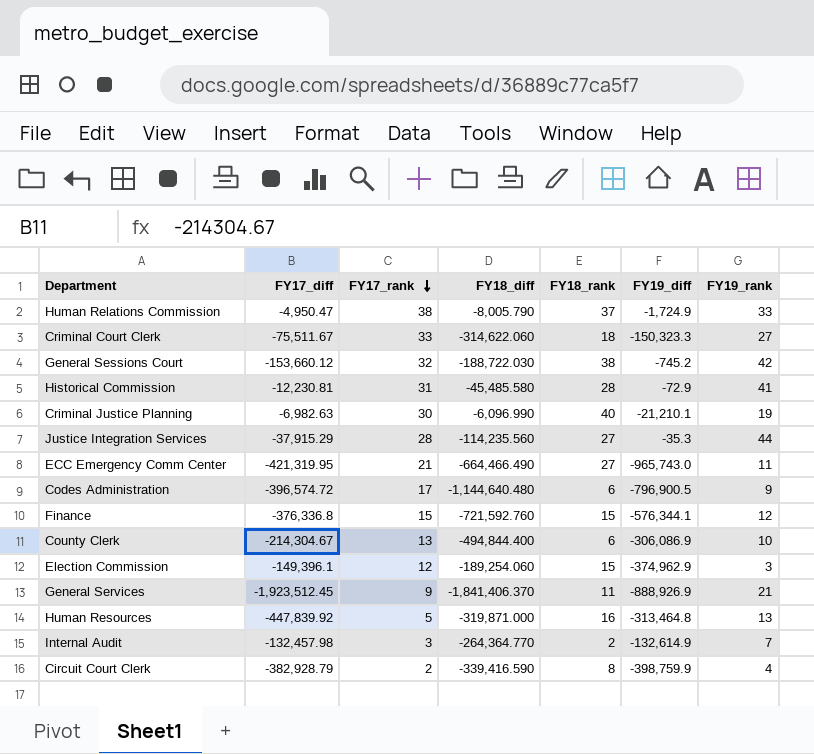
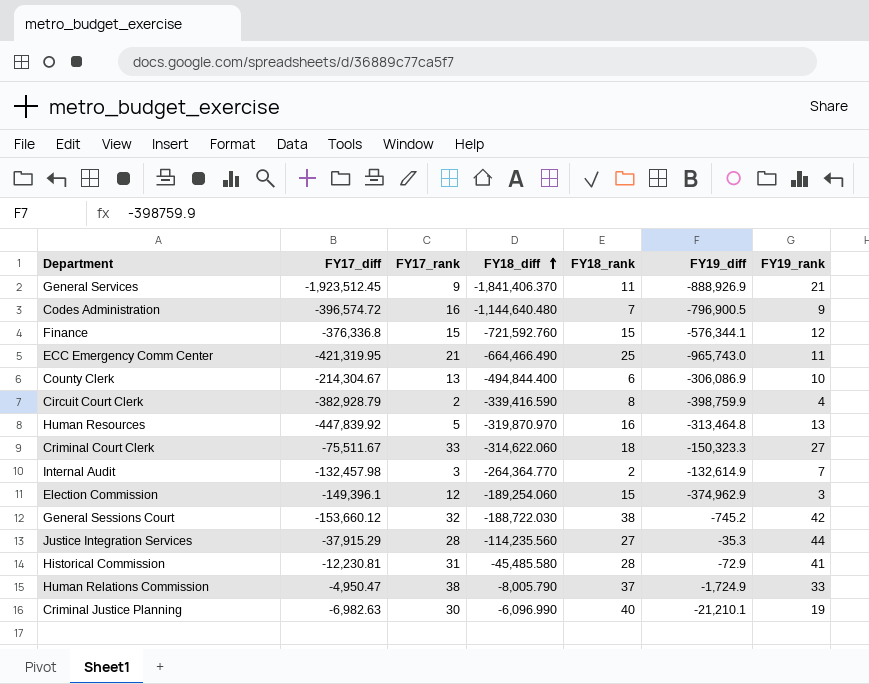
row order: FY17_rank descending -> FY18_diff ascending
Codes Administration | FY17_rank: 17 -> 16
Codes Administration | FY18_rank: 6 -> 7
ECC Emergency Comm Center | FY18_rank: 27 -> 25
Human Resources | FY18_diff: -319,871.000 -> -319,870.970

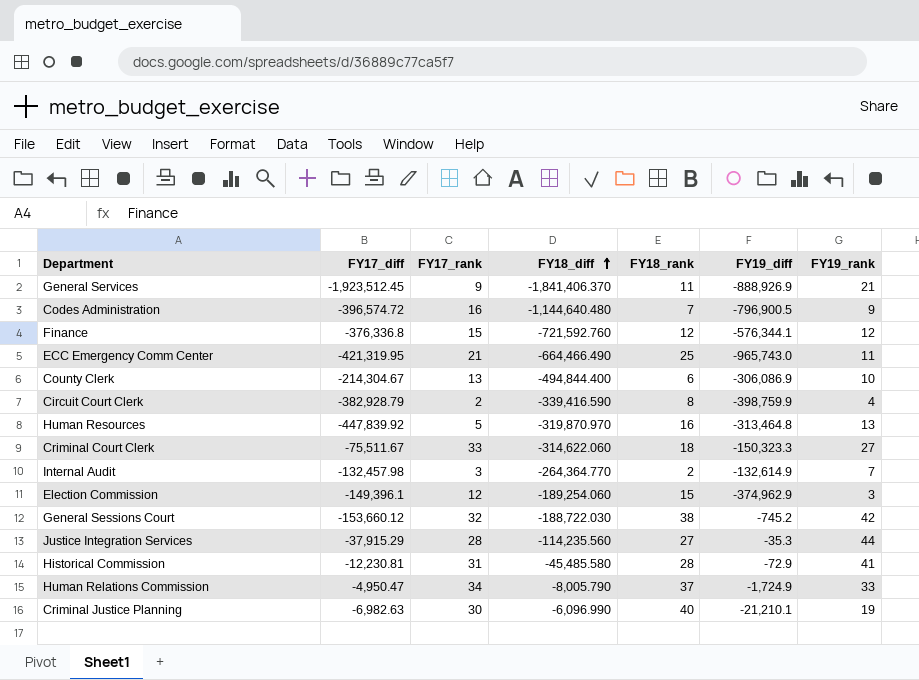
Finance | FY18_rank: 15 -> 12
Human Relations Commission | FY17_rank: 38 -> 34

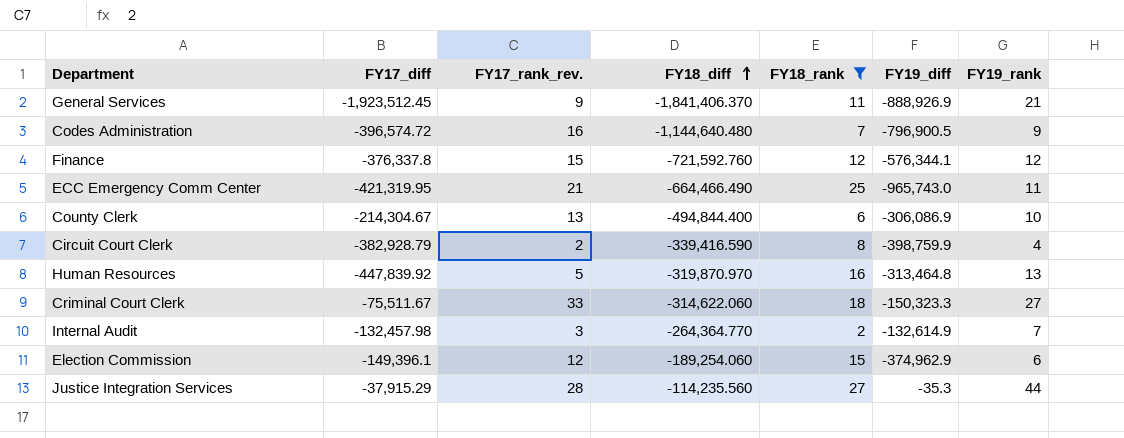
filter: none -> FY18_rank <= 27
column name: FY17_rank -> FY17_rank_rev.
Finance | FY17_diff: -376,336.8 -> -376,337.8
Election Commission | FY19_rank: 3 -> 6

